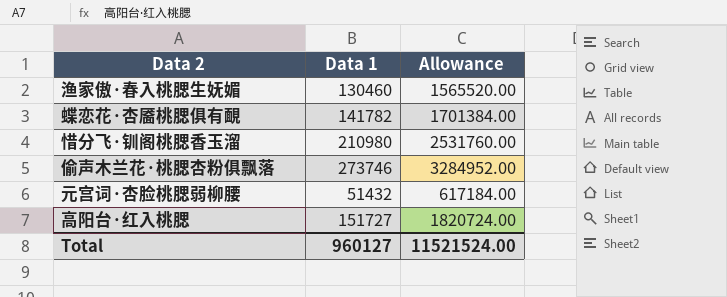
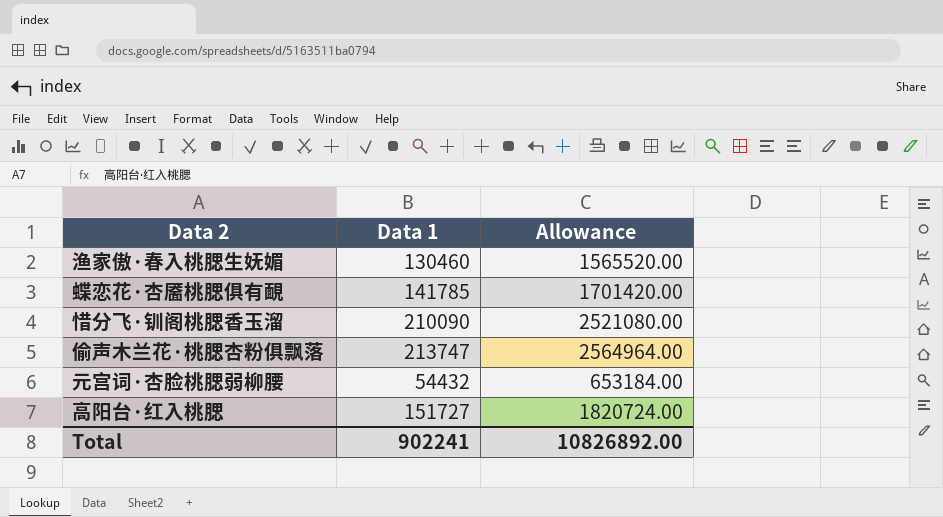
蝶恋花·杏靥桃腮俱有靦 | Data 1: 141782 -> 141785
蝶恋花·杏靥桃腮俱有靦 | Allowance: 1701384.00 -> 1701420.00
惜分飞·钏阁桃腮香玉溜 | Data 1: 210980 -> 210090
惜分飞·钏阁桃腮香玉溜 | Allowance: 2531760.00 -> 2521080.00
偷声木兰花·桃腮杏粉俱飘落 | Data 1: 273746 -> 213747
偷声木兰花·桃腮杏粉俱飘落 | Allowance: 3284952.00 -> 2564964.00
元宫词·杏脸桃腮弱柳腰 | Data 1: 51432 -> 54432
元宫词·杏脸桃腮弱柳腰 | Allowance: 617184.00 -> 653184.00
Total | Data 1: 960127 -> 902241
Total | Allowance: 11521524.00 -> 10826892.00

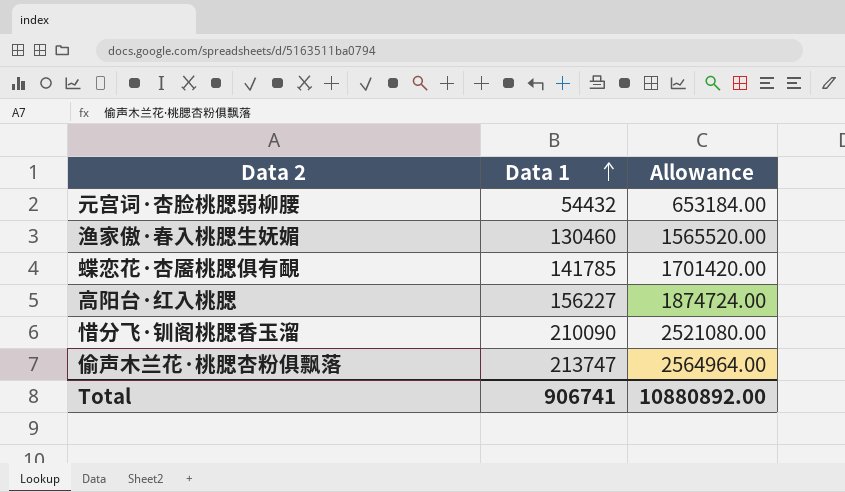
row order: none -> Data 1 ascending
高阳台·红入桃腮 | Data 1: 151727 -> 156227
高阳台·红入桃腮 | Allowance: 1820724.00 -> 1874724.00
Total | Data 1: 902241 -> 906741
Total | Allowance: 10826892.00 -> 10880892.00

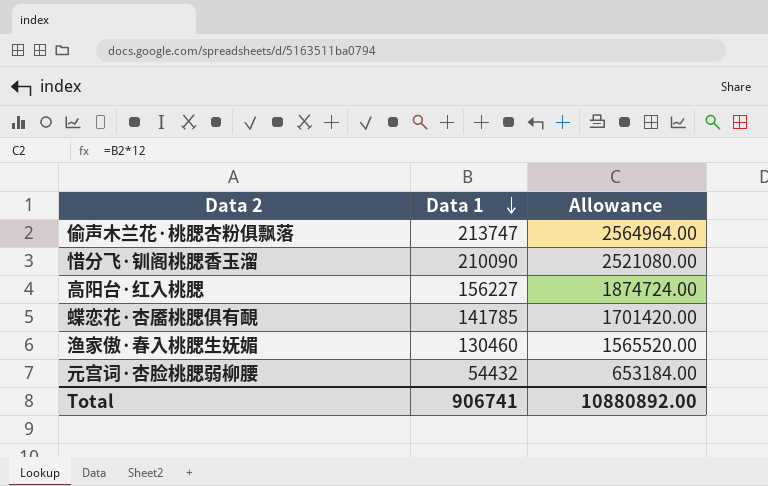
row order: Data 1 ascending -> Data 1 descending

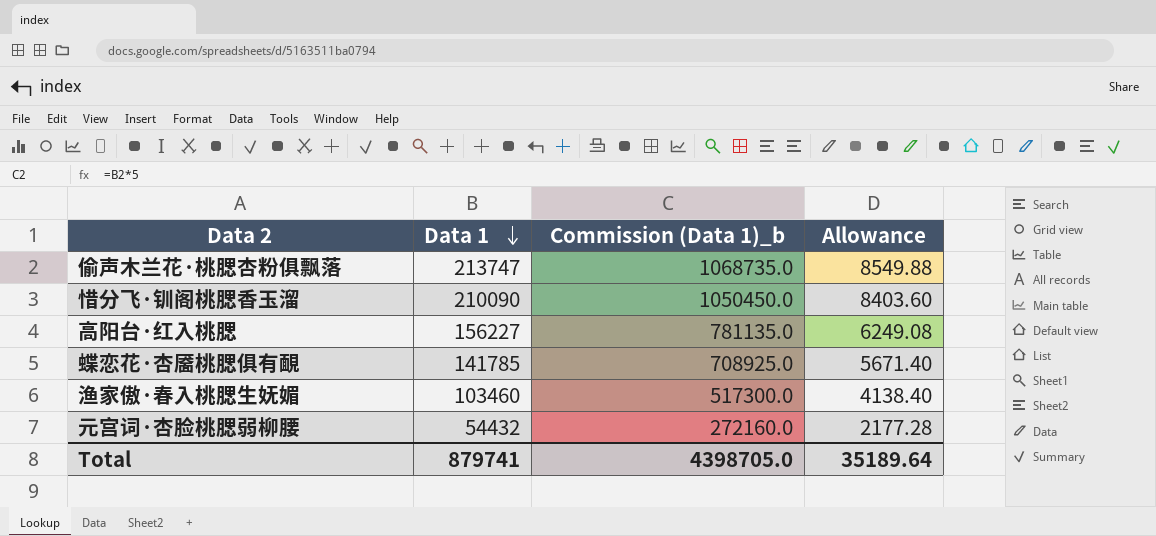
column Commission (Data 1)_b | formula: none -> [Data 1] * 5
column Allowance | formula: [Data 1] * 12 -> [Data 1] * 0.04
渔家傲·春入桃腮生妩媚 | Data 1: 130460 -> 103460
Total | Data 1: 906741 -> 879741
Total | Allowance: 10880892.00 -> 35189.64

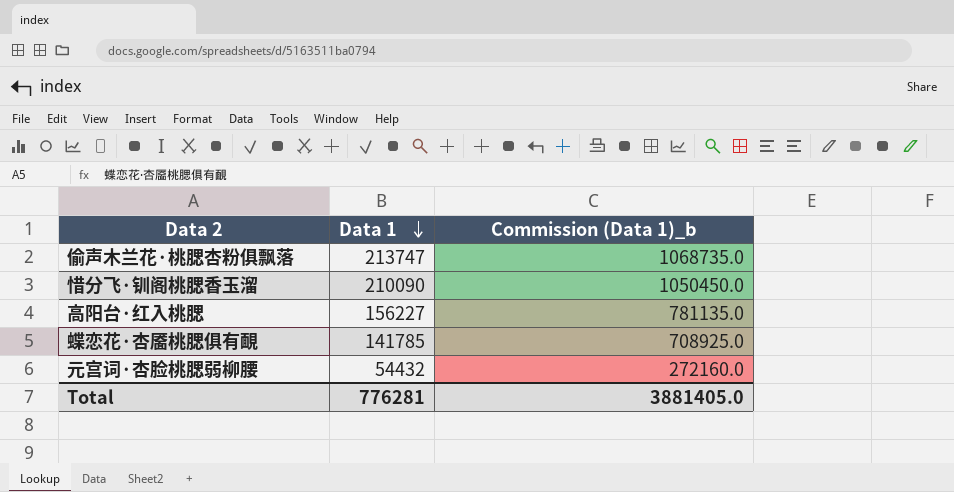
column Allowance | formula: [Data 1] * 0.04 -> none
row 渔家傲·春入桃腮生妩媚: 103460 | 517300.0 | 4138.40 -> none
Total | Data 1: 879741 -> 776281
Total | Commission (Data 1)_b: 4398705.0 -> 3881405.0

